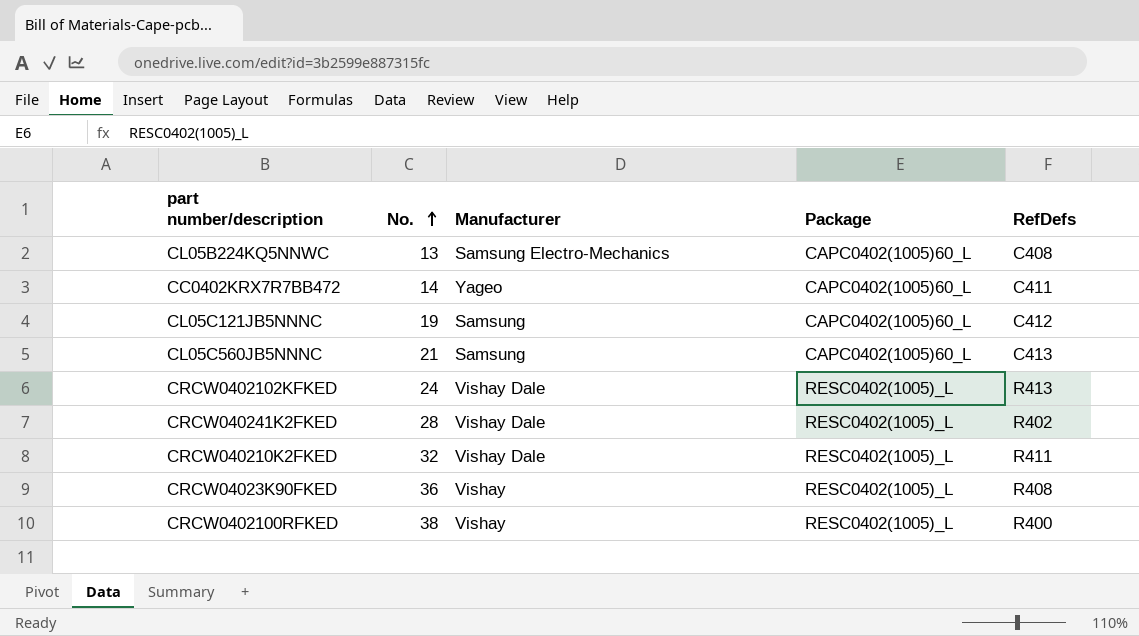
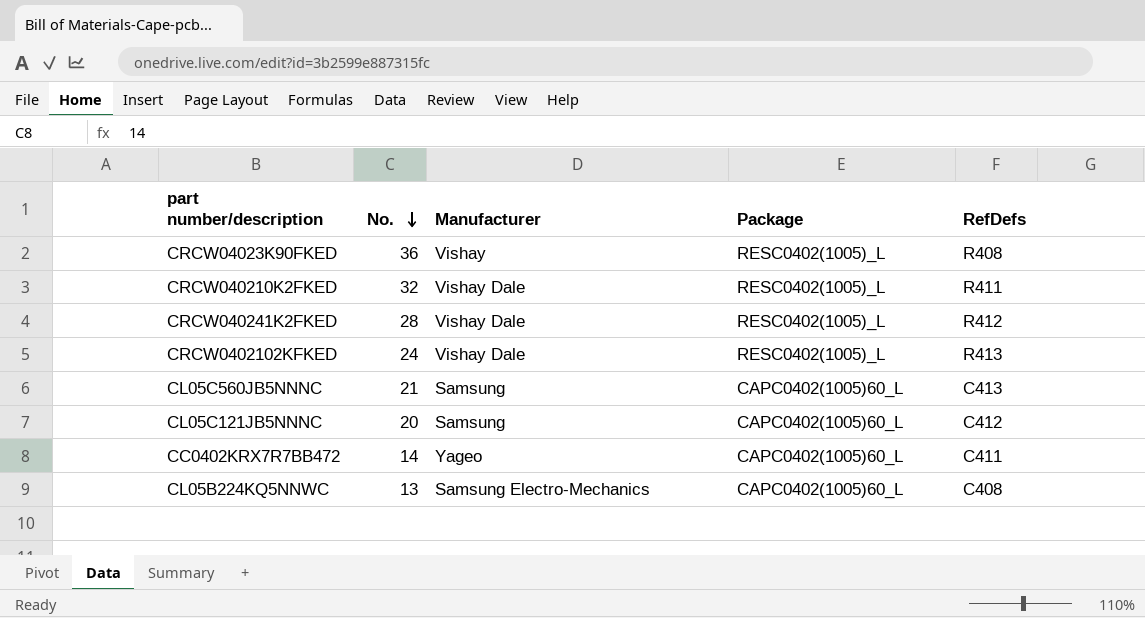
row order: No. ascending -> No. descending
row CRCW0402100RFKED: 38 | Vishay | RESC0402(1005)_L | R400 -> none
CRCW040241K2FKED | RefDefs: R402 -> R412
CL05C121JB5NNNC | No.: 19 -> 20

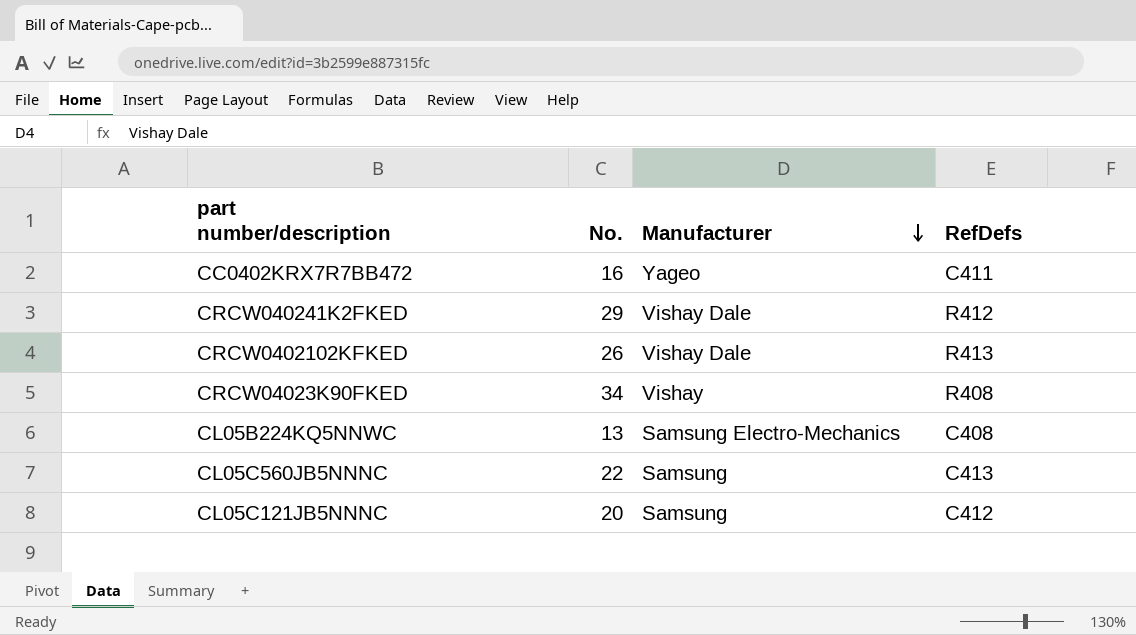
row order: No. descending -> Manufacturer descending
column Package | position: 4 -> none
row CRCW040210K2FKED: 32 | Vishay Dale | RESC0402(1005)_L | R411 -> none
CC0402KRX7R7BB472 | No.: 14 -> 16
CRCW040241K2FKED | No.: 28 -> 29
CRCW0402102KFKED | No.: 24 -> 26
CRCW04023K90FKED | No.: 36 -> 34
CL05C560JB5NNNC | No.: 21 -> 22

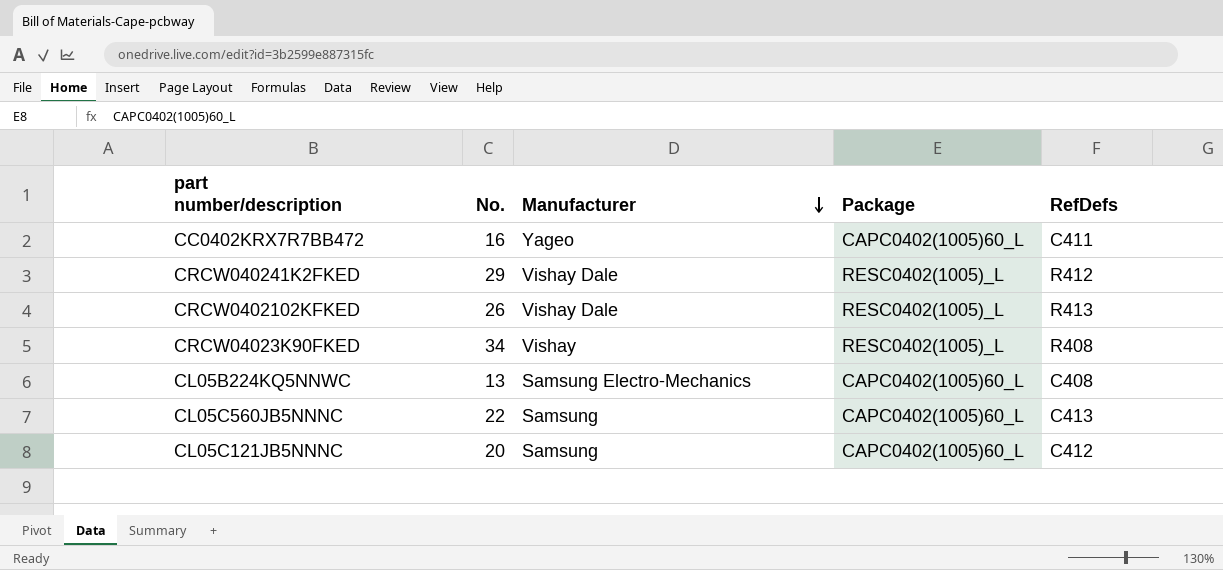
column Package | position: none -> 4

